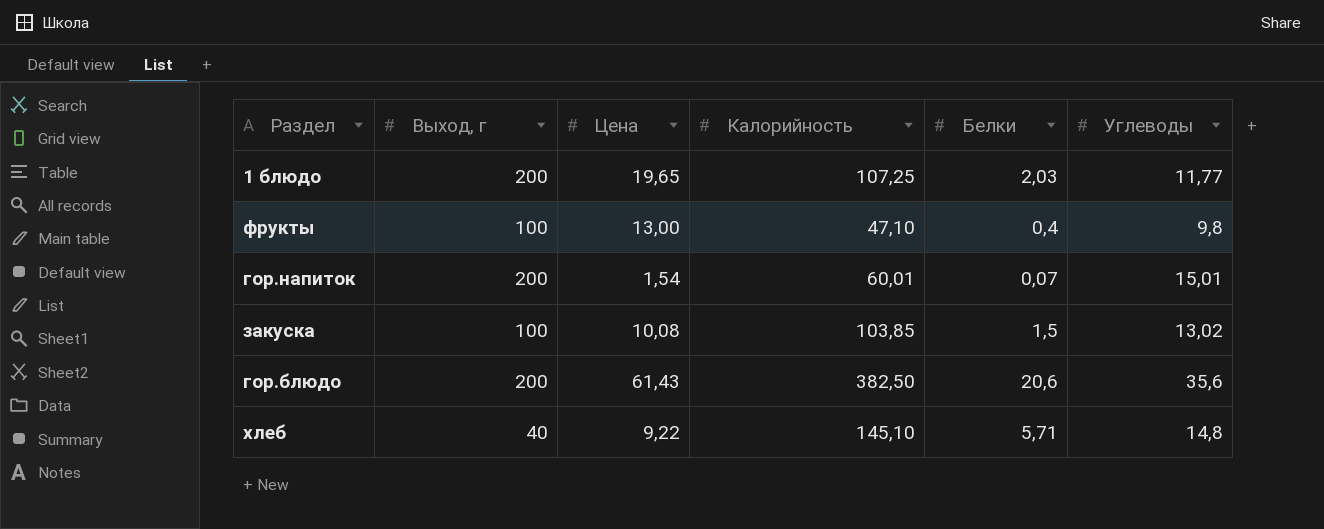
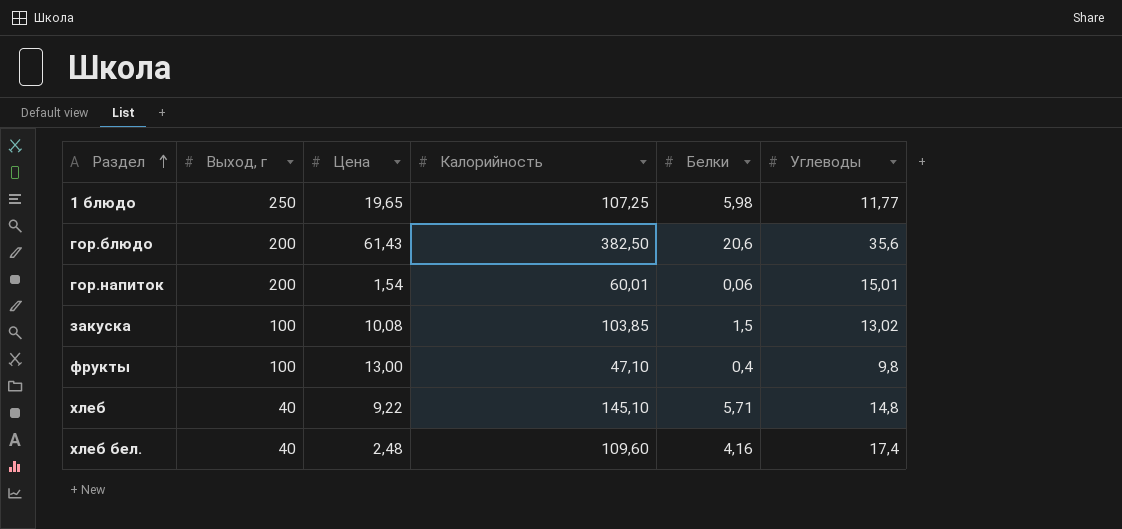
row order: none -> Раздел ascending
1 блюдо | Выход, г: 200 -> 250
1 блюдо | Белки: 2,03 -> 5,98
гор.напиток | Белки: 0,07 -> 0,06
row хлеб бел.: none -> 40 | 2,48 | 109,60 | 4,16 | 17,4

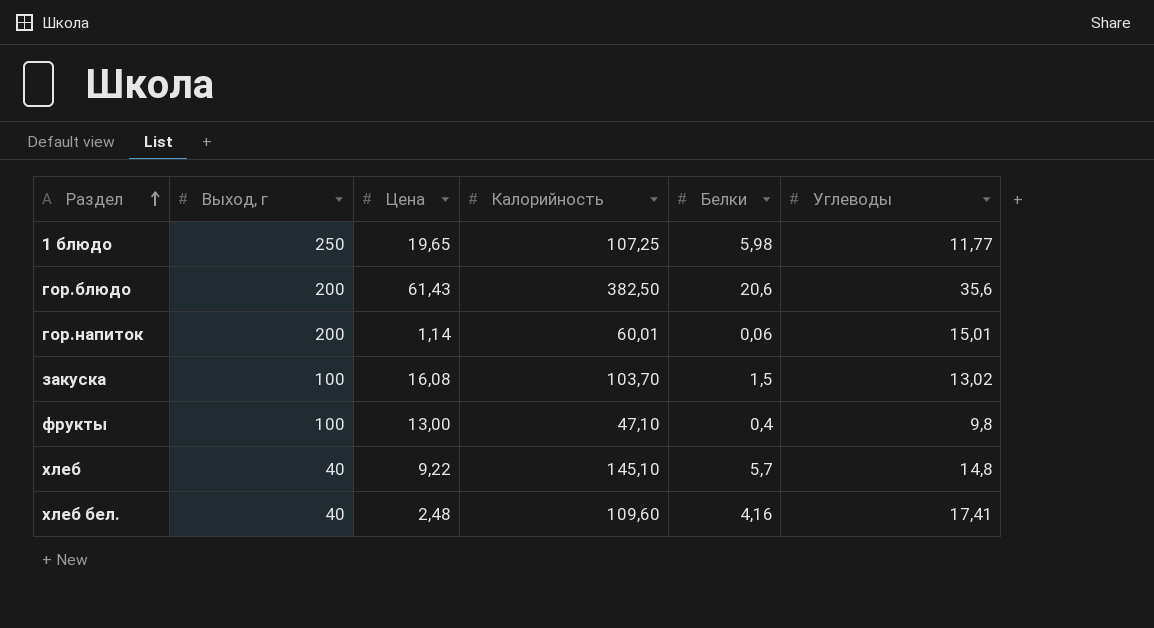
гор.напиток | Цена: 1,54 -> 1,14
закуска | Цена: 10,08 -> 16,08
закуска | Калорийность: 103,85 -> 103,70
хлеб | Белки: 5,71 -> 5,7
хлеб бел. | Углеводы: 17,4 -> 17,41

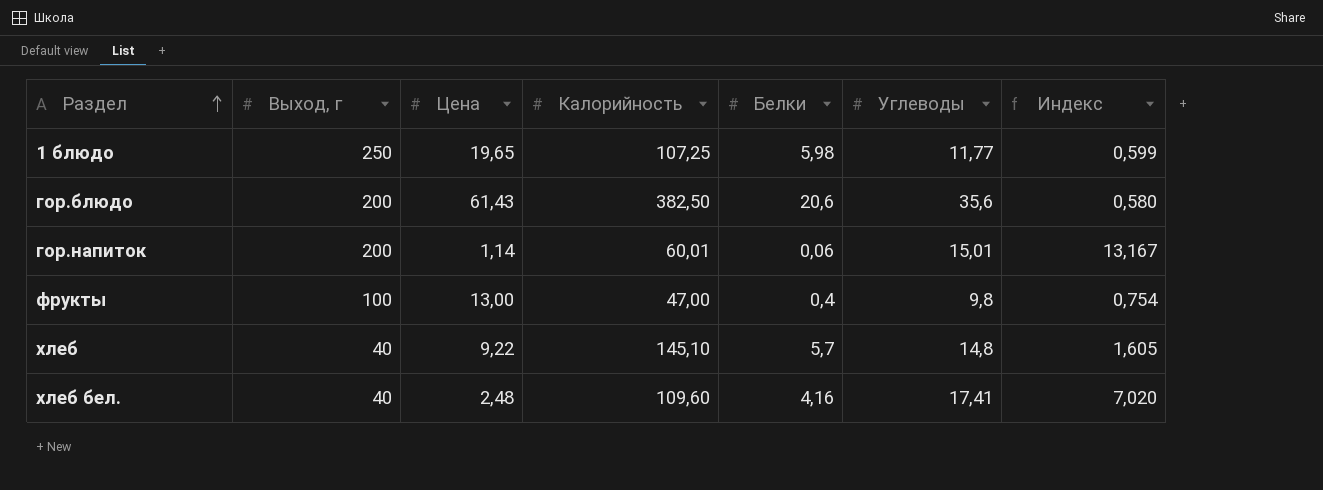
column Индекс | formula: none -> [Углеводы] / [Цена]
row закуска: 100 | 16,08 | 103,70 | 1,5 | 13,02 -> none
фрукты | Калорийность: 47,10 -> 47,00

